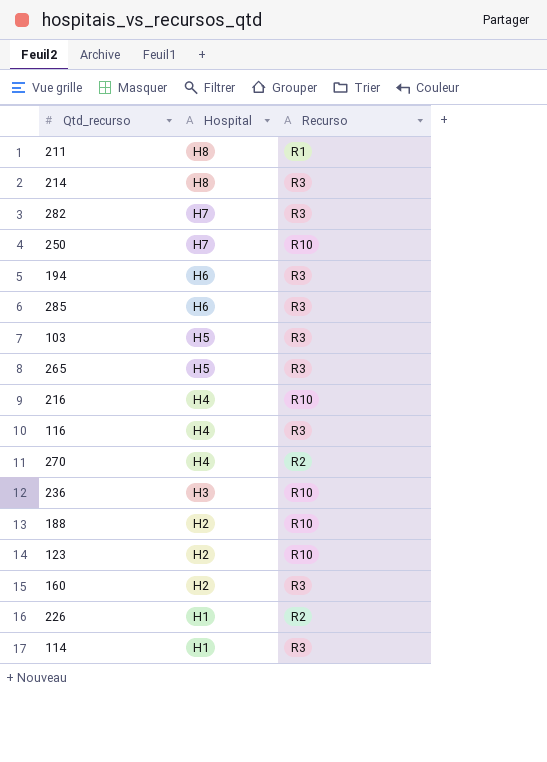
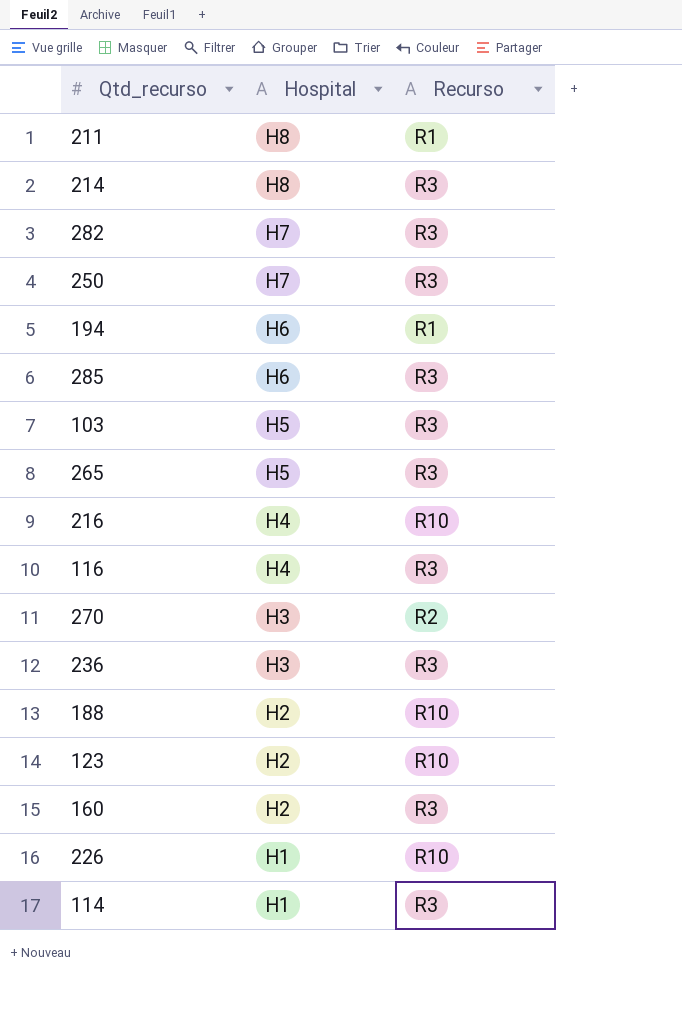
250 | Recurso: R10 -> R3
194 | Recurso: R3 -> R1
270 | Hospital: H4 -> H3
236 | Recurso: R10 -> R3
226 | Recurso: R2 -> R10

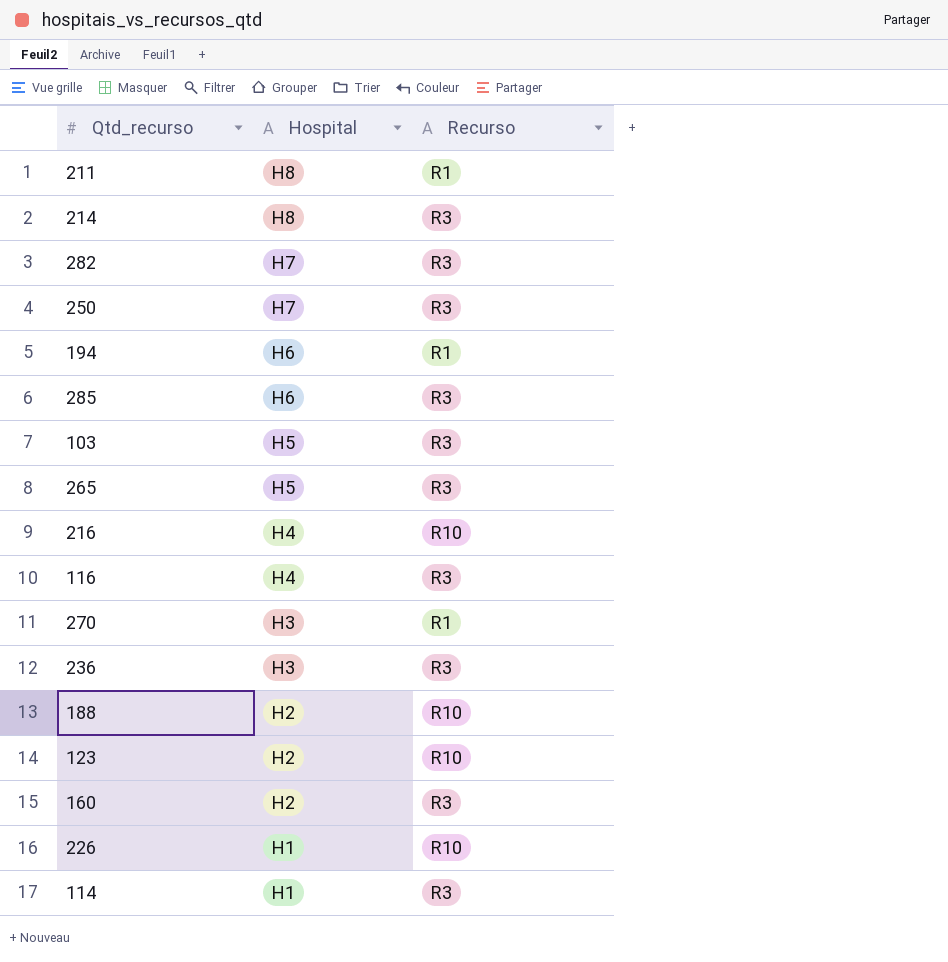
270 | Recurso: R2 -> R1

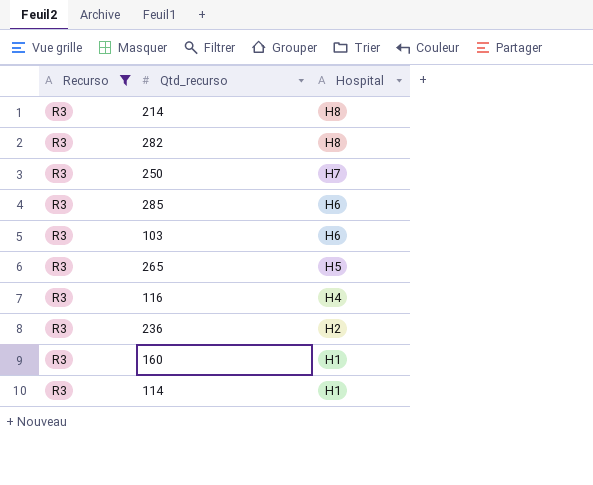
filter: none -> Recurso = R3
column Recurso | position: 3 -> 1
282 | Hospital: H7 -> H8
103 | Hospital: H5 -> H6
236 | Hospital: H3 -> H2
160 | Hospital: H2 -> H1

